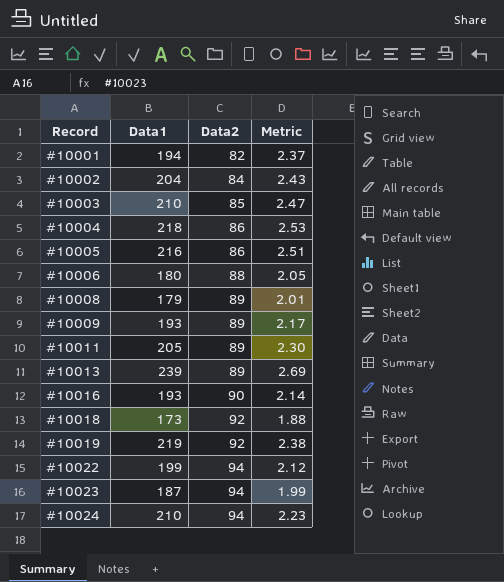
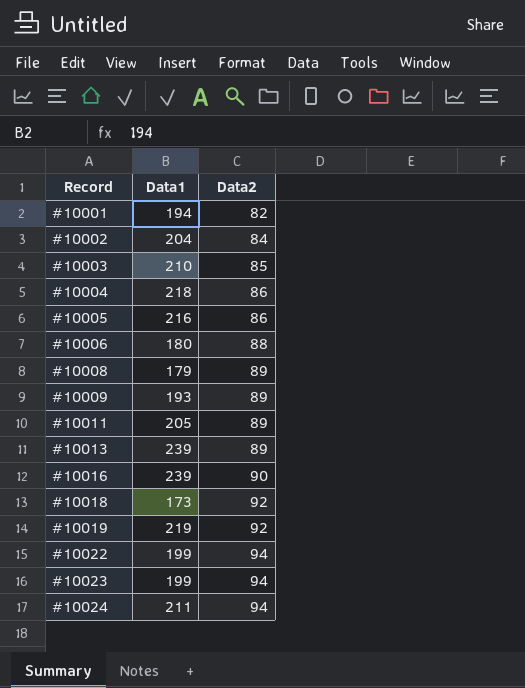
column Metric | formula: [Data1] / [Data2] -> none
#10016 | Data1: 193 -> 239
#10023 | Data1: 187 -> 199
#10024 | Data1: 210 -> 211

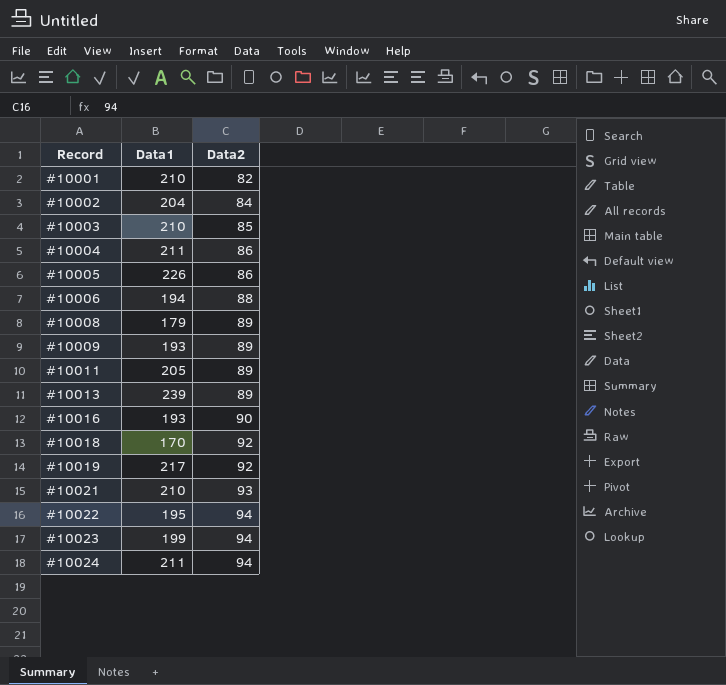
#10001 | Data1: 194 -> 210
#10004 | Data1: 218 -> 211
#10005 | Data1: 216 -> 226
#10006 | Data1: 180 -> 194
#10016 | Data1: 239 -> 193
#10018 | Data1: 173 -> 170
#10019 | Data1: 219 -> 217
row #10021: none -> 210 | 93
#10022 | Data1: 199 -> 195

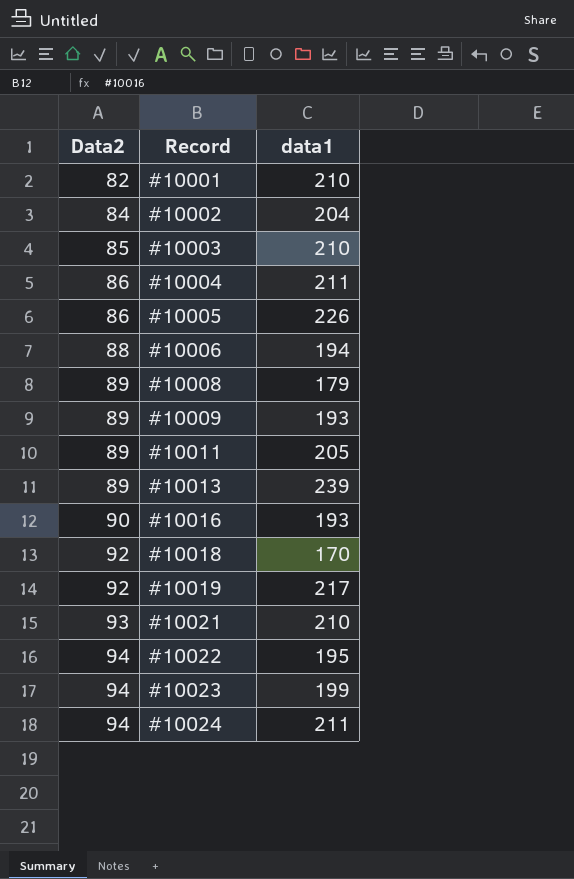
column Data2 | position: 3 -> 1
column name: Data1 -> data1

